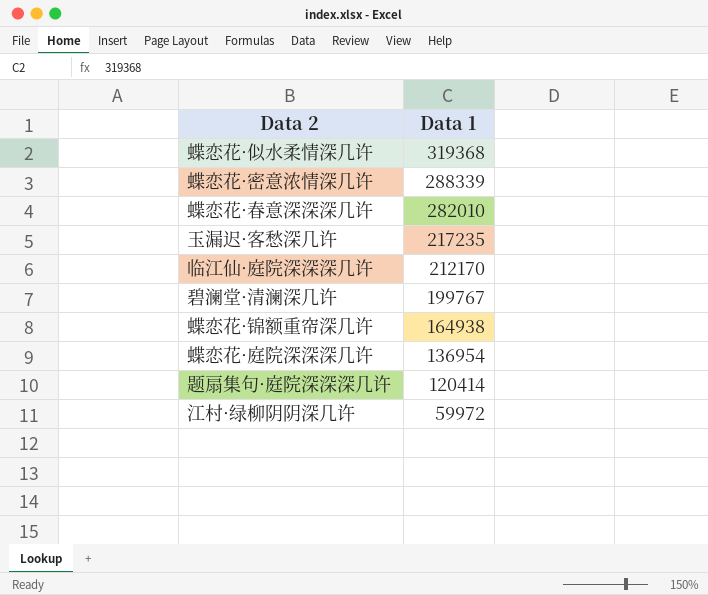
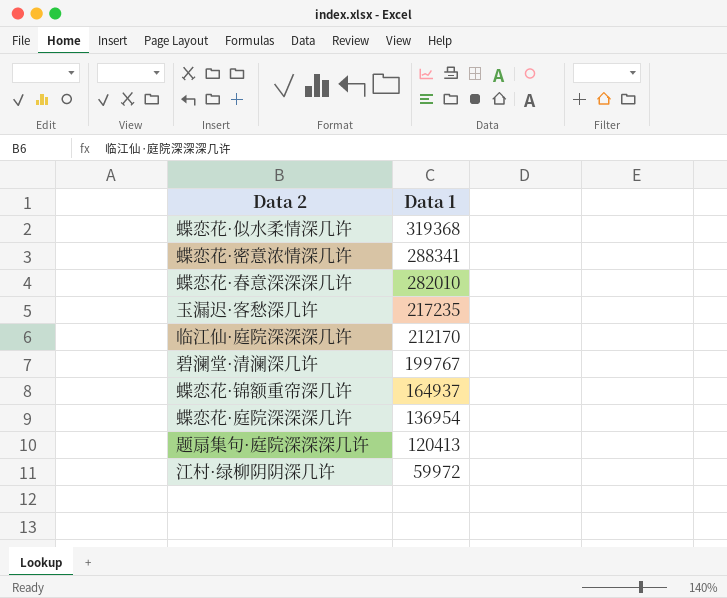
蝶恋花·密意浓情深几许 | Data 1: 288339 -> 288341
蝶恋花·锦额重帘深几许 | Data 1: 164938 -> 164937
题扇集句·庭院深深深几许 | Data 1: 120414 -> 120413

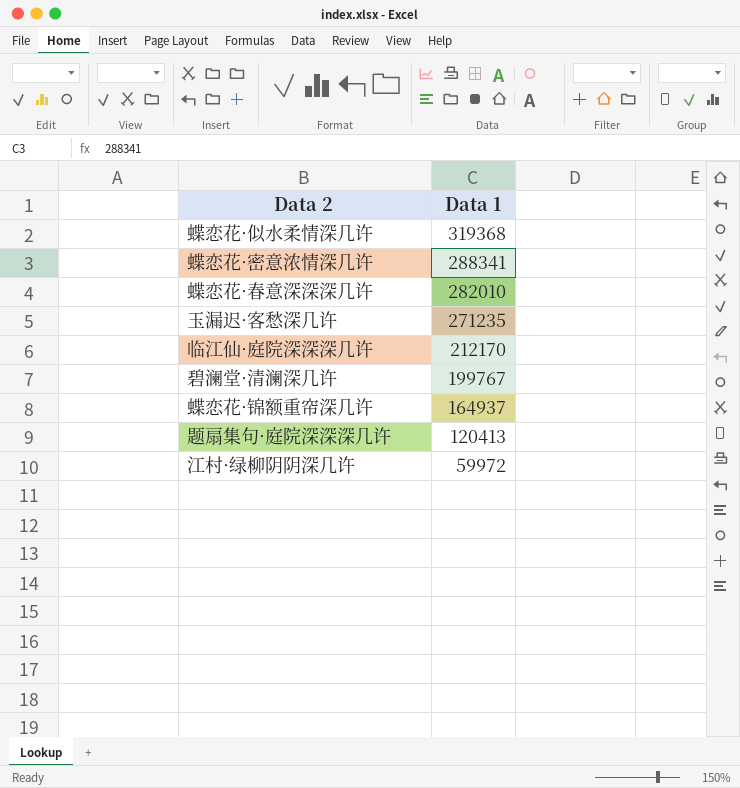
row 蝶恋花·庭院深深深几许: 136954 -> none
玉漏迟·客愁深几许 | Data 1: 217235 -> 271235

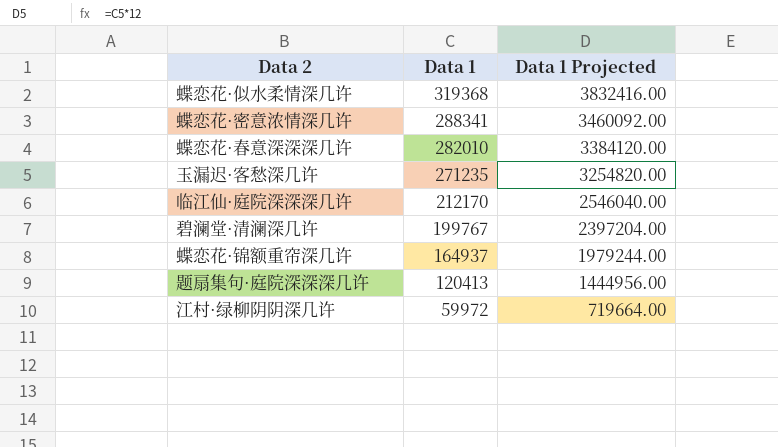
column Data 1 Projected | formula: none -> [Data 1] * 12

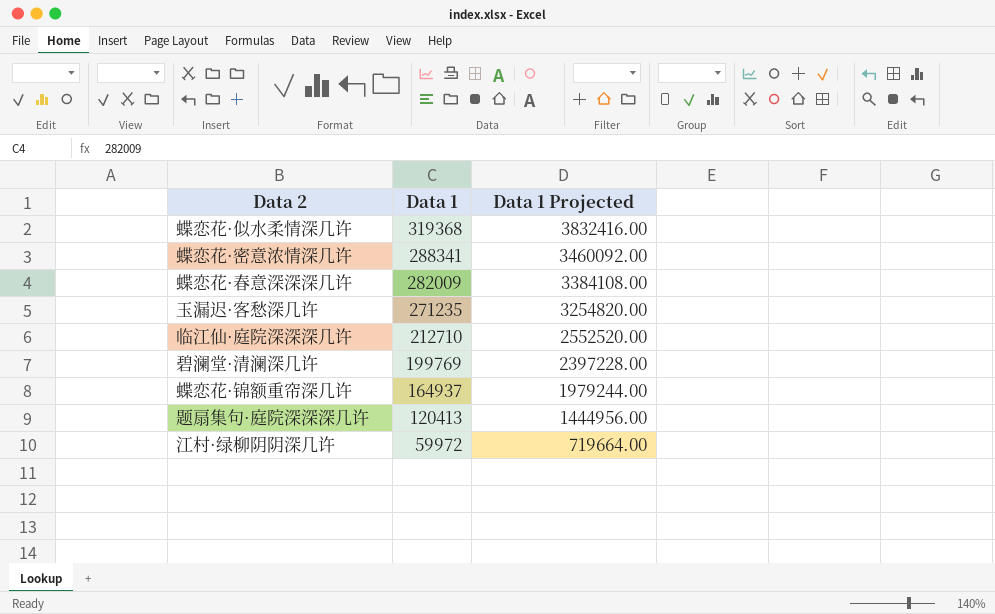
蝶恋花·春意深深深几许 | Data 1: 282010 -> 282009
蝶恋花·春意深深深几许 | Data 1 Projected: 3384120.00 -> 3384108.00
临江仙·庭院深深深几许 | Data 1: 212170 -> 212710
临江仙·庭院深深深几许 | Data 1 Projected: 2546040.00 -> 2552520.00
碧澜堂·清澜深几许 | Data 1: 199767 -> 199769
碧澜堂·清澜深几许 | Data 1 Projected: 2397204.00 -> 2397228.00

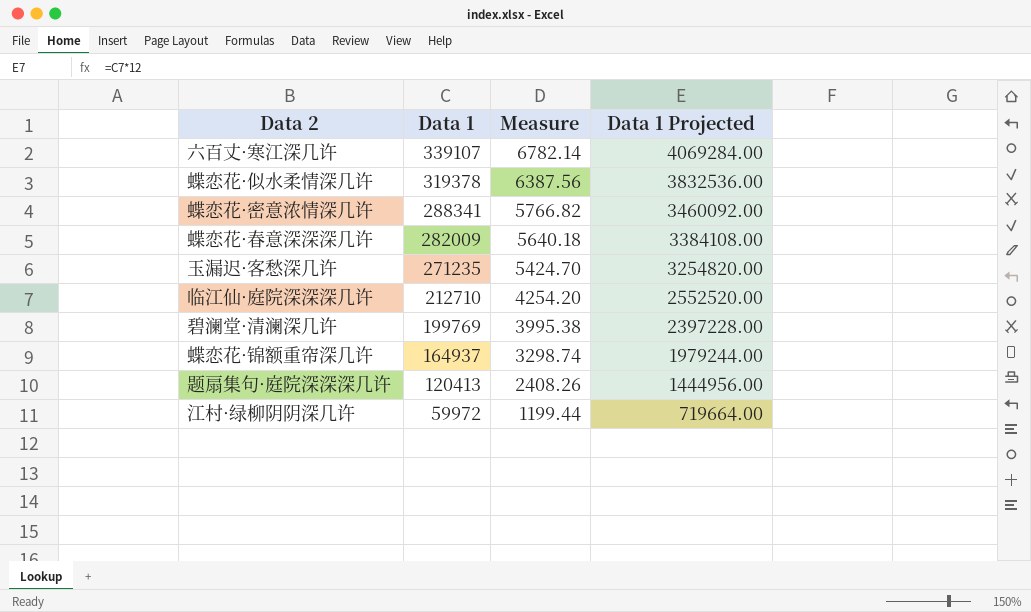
column Measure | formula: none -> [Data 1] * 0.02
row 六百丈·寒江深几许: none -> 339107 | 6782.14 | 4069284.00
蝶恋花·似水柔情深几许 | Data 1: 319368 -> 319378
蝶恋花·似水柔情深几许 | Data 1 Projected: 3832416.00 -> 3832536.00

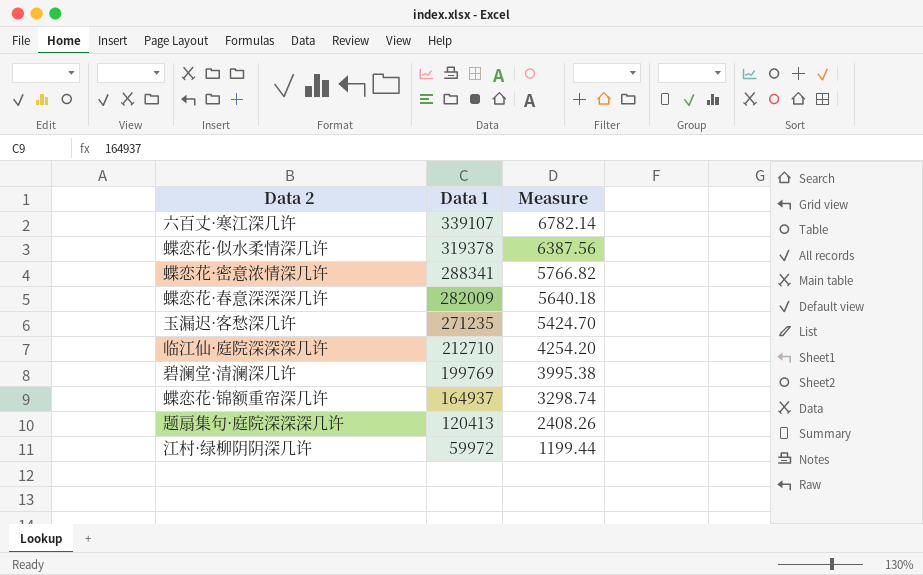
column Data 1 Projected | formula: [Data 1] * 12 -> none

